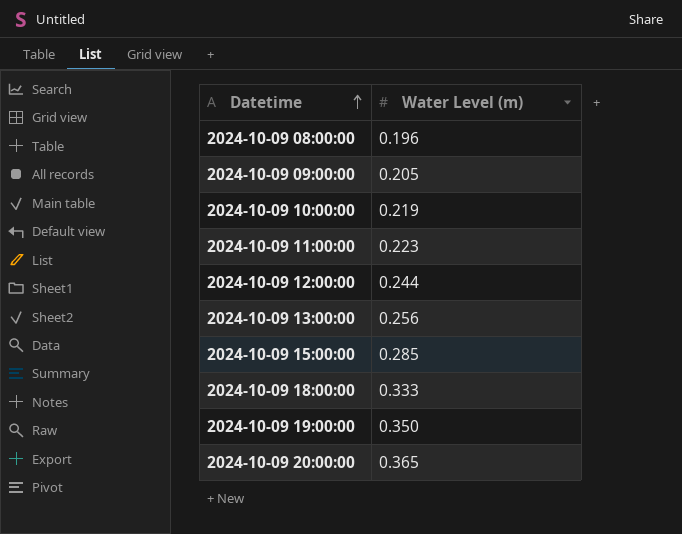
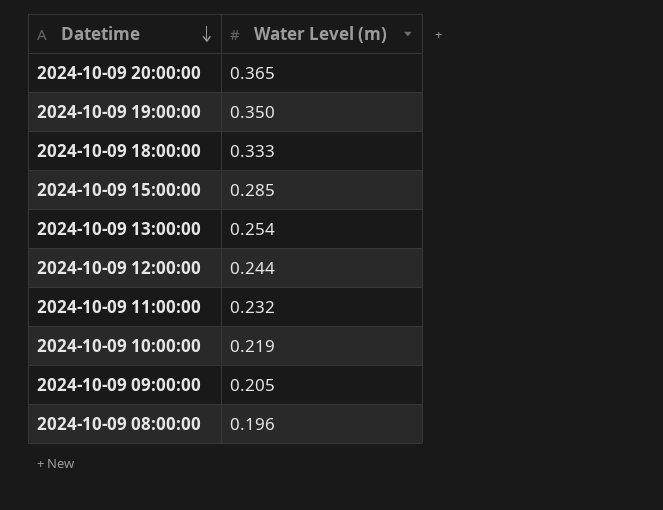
row order: Datetime ascending -> Datetime descending
2024-10-09 13:00:00 | Water Level (m): 0.256 -> 0.254
2024-10-09 11:00:00 | Water Level (m): 0.223 -> 0.232

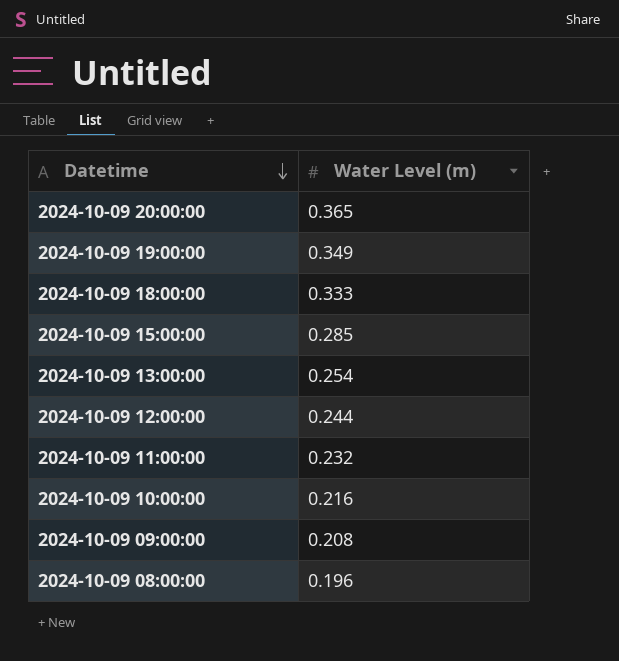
2024-10-09 19:00:00 | Water Level (m): 0.350 -> 0.349
2024-10-09 10:00:00 | Water Level (m): 0.219 -> 0.216
2024-10-09 09:00:00 | Water Level (m): 0.205 -> 0.208

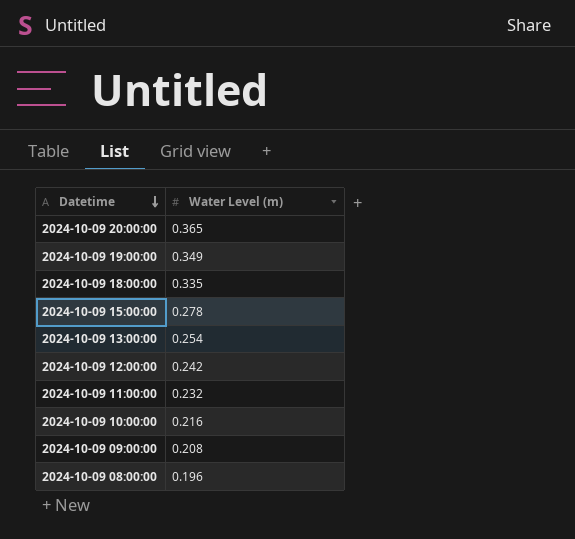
2024-10-09 18:00:00 | Water Level (m): 0.333 -> 0.335
2024-10-09 15:00:00 | Water Level (m): 0.285 -> 0.278
2024-10-09 12:00:00 | Water Level (m): 0.244 -> 0.242

